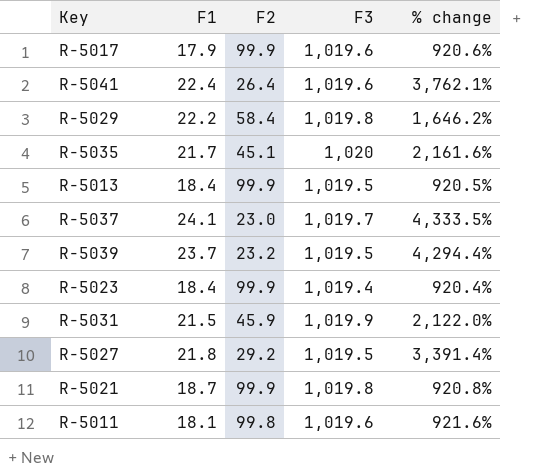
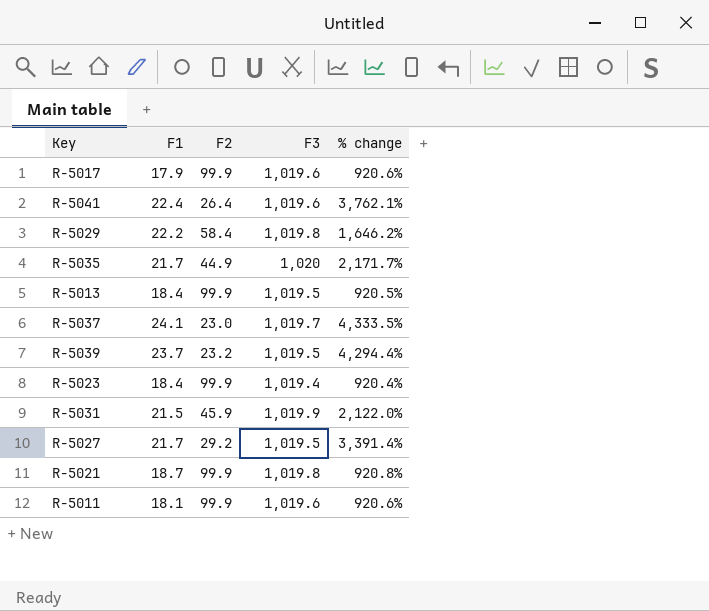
R-5035 | F2: 45.1 -> 44.9
R-5035 | % change: 2,161.6% -> 2,171.7%
R-5027 | F1: 21.8 -> 21.7
R-5011 | F2: 99.8 -> 99.9
R-5011 | % change: 921.6% -> 920.6%

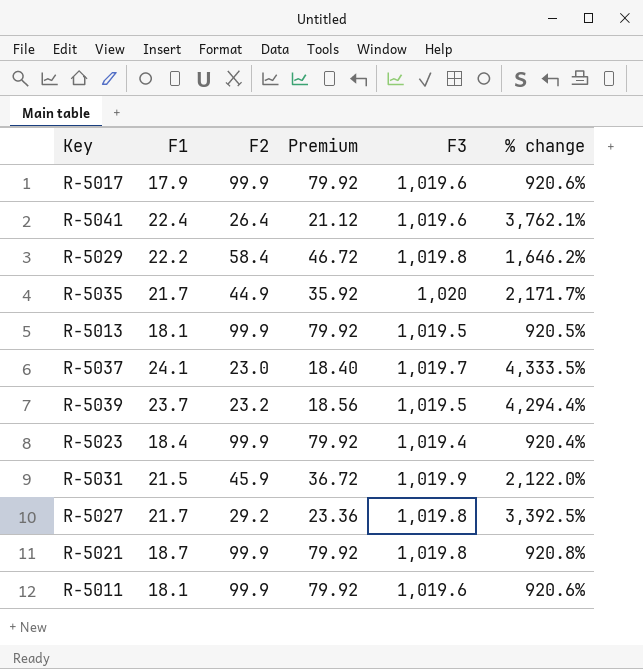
column Premium | formula: none -> [F2] * 0.8
R-5013 | F1: 18.4 -> 18.1
R-5027 | F3: 1,019.5 -> 1,019.8
R-5027 | % change: 3,391.4% -> 3,392.5%

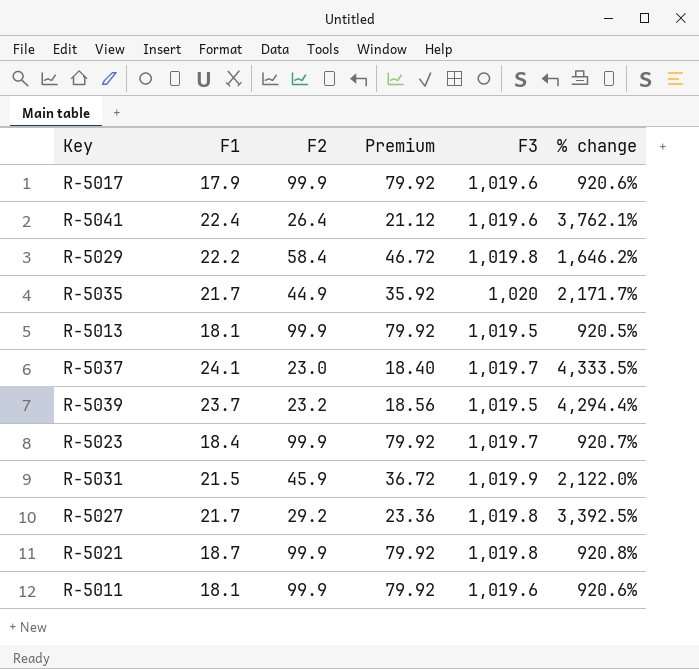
R-5023 | F3: 1,019.4 -> 1,019.7
R-5023 | % change: 920.4% -> 920.7%

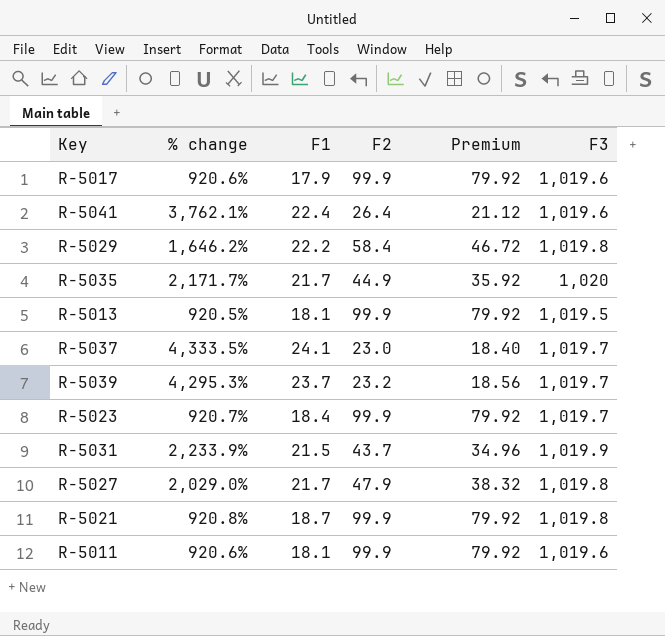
column % change | position: 6 -> 2
R-5039 | % change: 4,294.4% -> 4,295.3%
R-5039 | F3: 1,019.5 -> 1,019.7
R-5031 | % change: 2,122.0% -> 2,233.9%
R-5031 | F2: 45.9 -> 43.7
R-5031 | Premium: 36.72 -> 34.96
R-5027 | % change: 3,392.5% -> 2,029.0%
R-5027 | F2: 29.2 -> 47.9
R-5027 | Premium: 23.36 -> 38.32

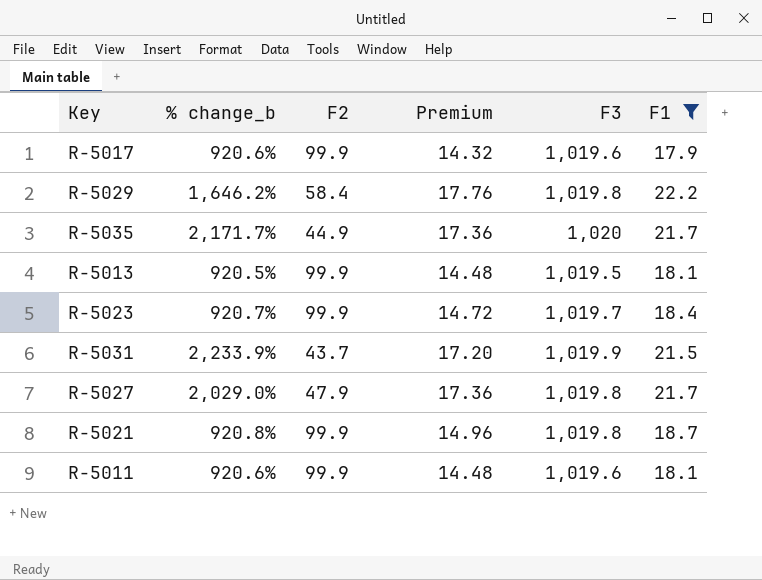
filter: none -> F1 <= 22.2
column name: % change -> % change_b
column Premium | formula: [F2] * 0.8 -> [F1] * 0.8
column F1 | position: 3 -> 6

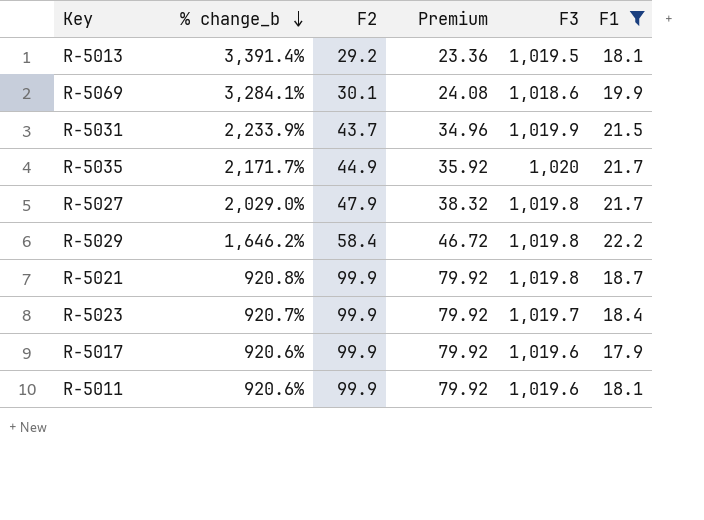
row order: none -> % change_b descending
column Premium | formula: [F1] * 0.8 -> [F2] * 0.8
R-5013 | % change_b: 920.5% -> 3,391.4%
R-5013 | F2: 99.9 -> 29.2
row R-5069: none -> 3,284.1% | 30.1 | 24.08 | 1,018.6 | 19.9

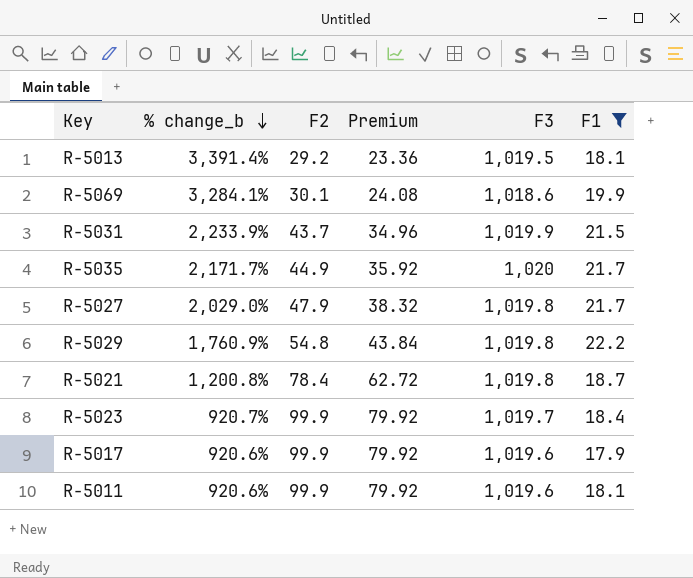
R-5029 | % change_b: 1,646.2% -> 1,760.9%
R-5029 | F2: 58.4 -> 54.8
R-5029 | Premium: 46.72 -> 43.84
R-5021 | % change_b: 920.8% -> 1,200.8%
R-5021 | F2: 99.9 -> 78.4
R-5021 | Premium: 79.92 -> 62.72

